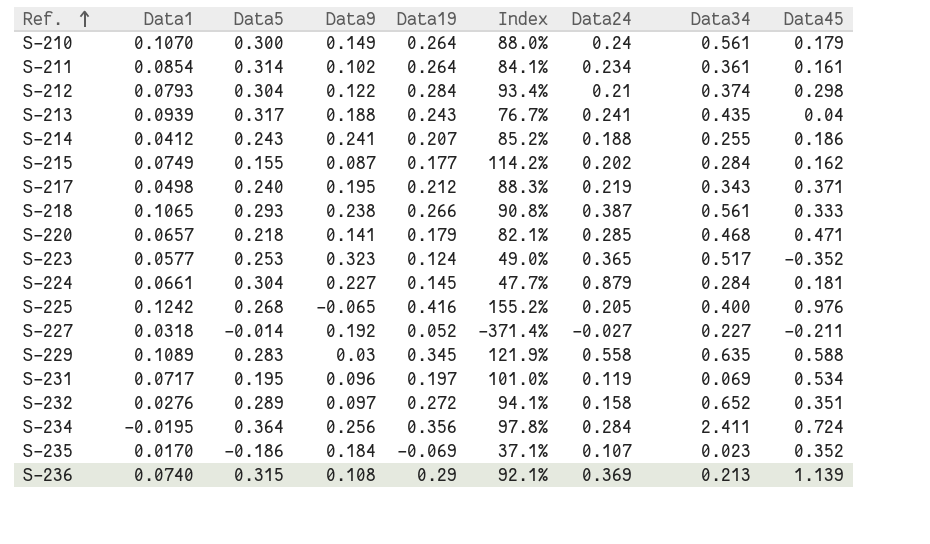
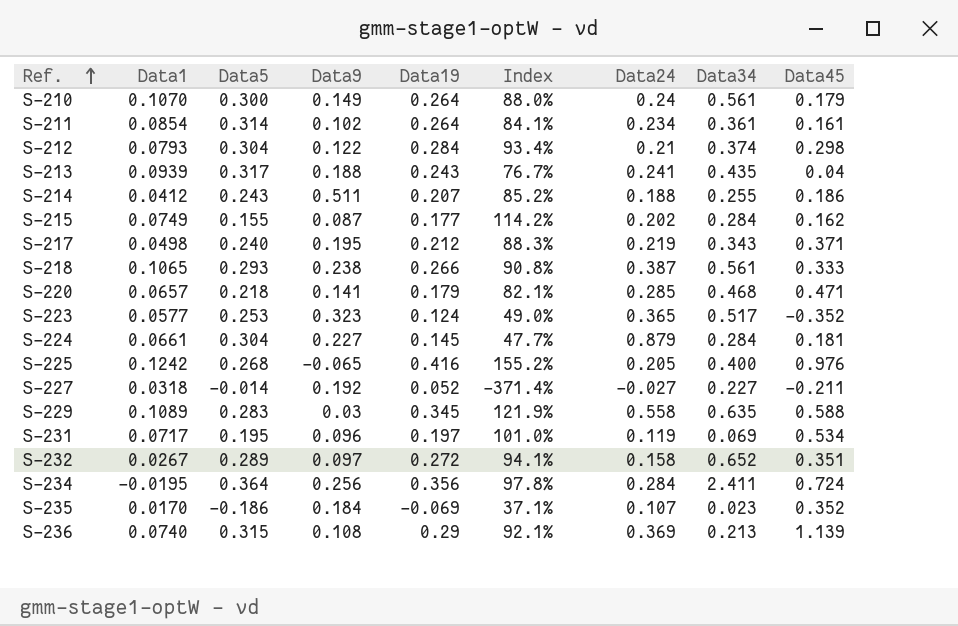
S-214 | Data9: 0.241 -> 0.511
S-232 | Data1: 0.0276 -> 0.0267

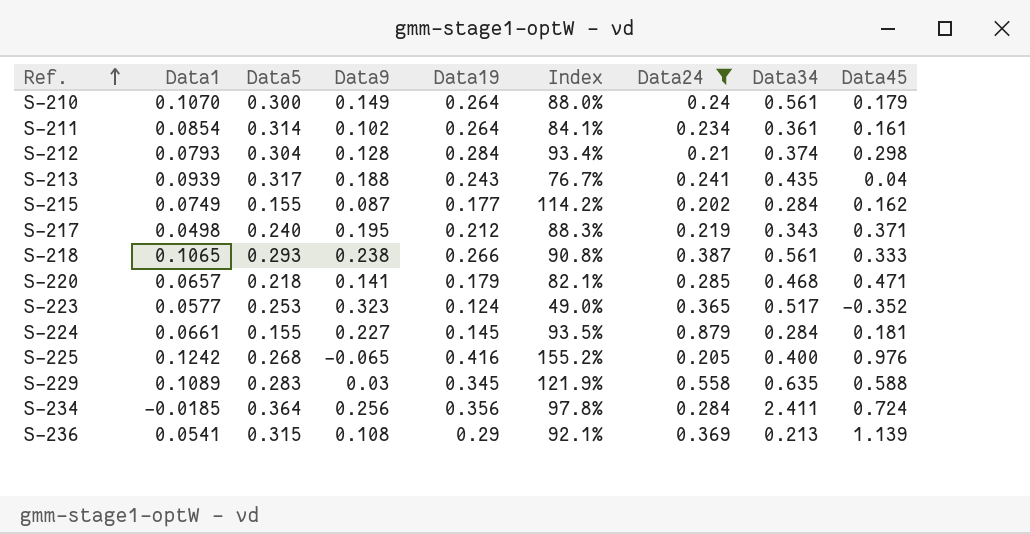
filter: none -> Data24 >= 0.202
S-212 | Data9: 0.122 -> 0.128
S-224 | Data5: 0.304 -> 0.155
S-224 | Index: 47.7% -> 93.5%
S-234 | Data1: -0.0195 -> -0.0185
S-236 | Data1: 0.0740 -> 0.0541

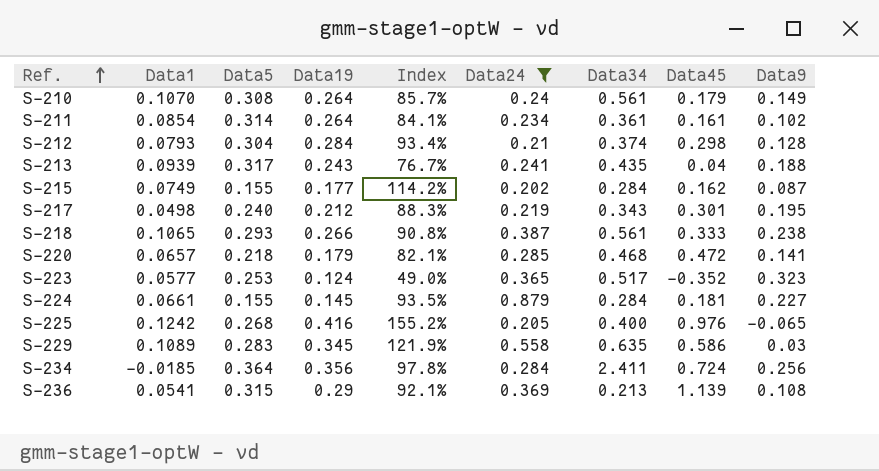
column Data9 | position: 4 -> 9
S-210 | Data5: 0.300 -> 0.308
S-210 | Index: 88.0% -> 85.7%
S-217 | Data45: 0.371 -> 0.301
S-220 | Data45: 0.471 -> 0.472
S-229 | Data45: 0.588 -> 0.586

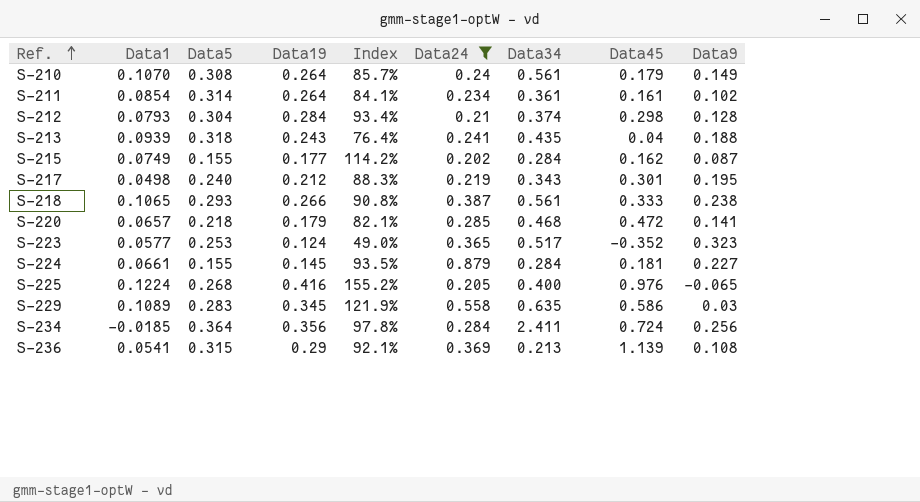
S-213 | Data5: 0.317 -> 0.318
S-213 | Index: 76.7% -> 76.4%
S-225 | Data1: 0.1242 -> 0.1224

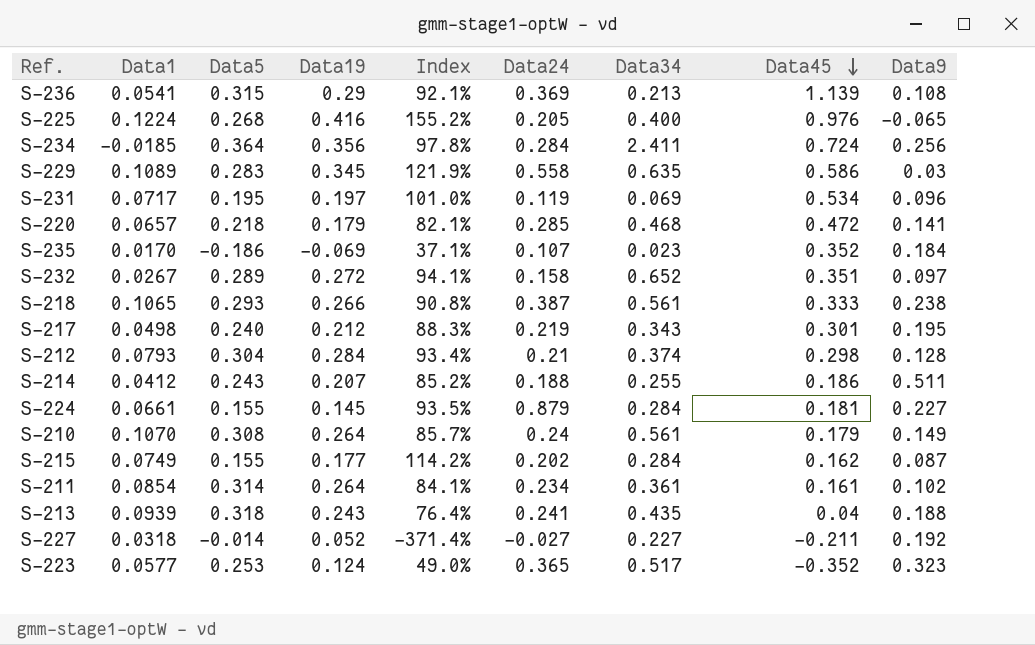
filter: Data24 >= 0.202 -> none
row order: Ref. ascending -> Data45 descending

